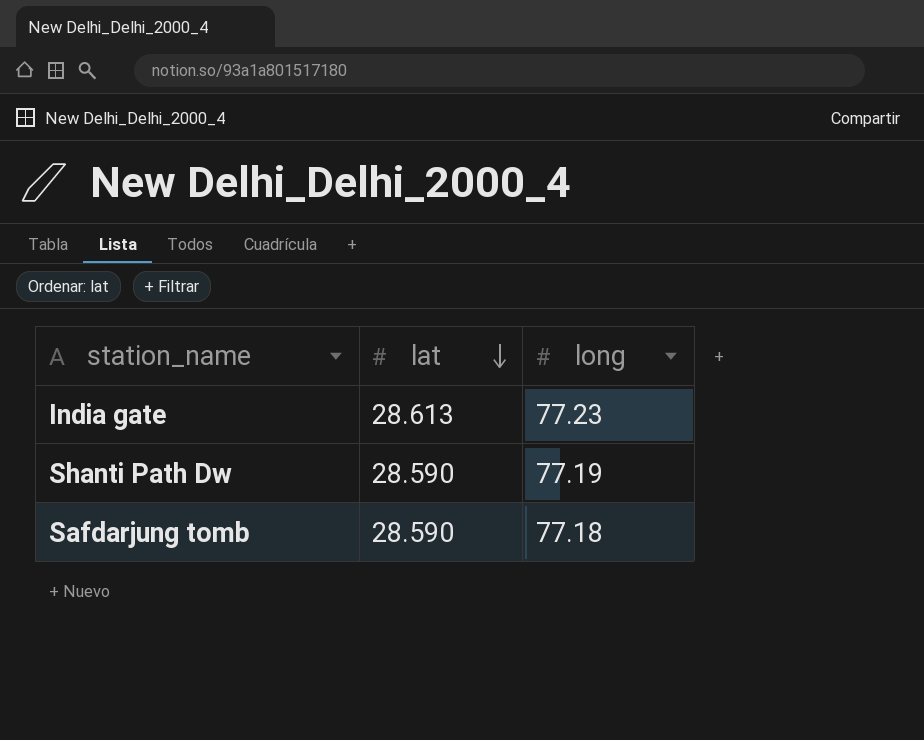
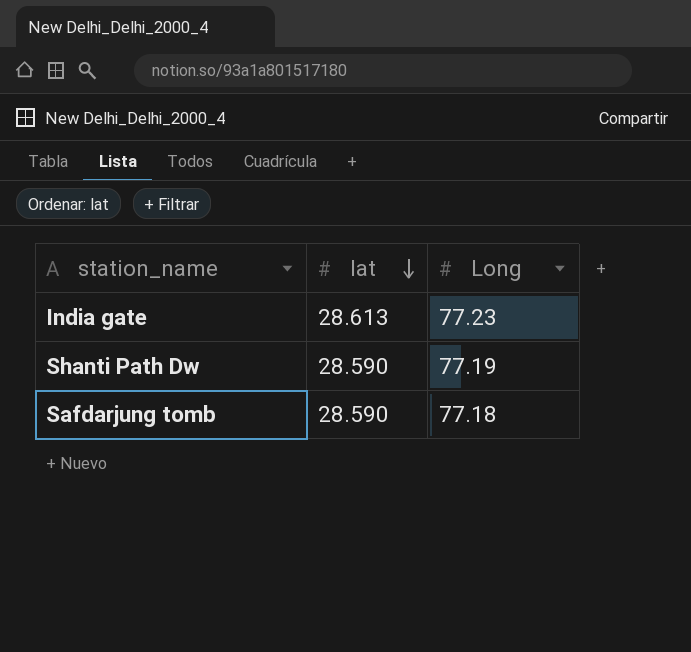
column name: long -> Long

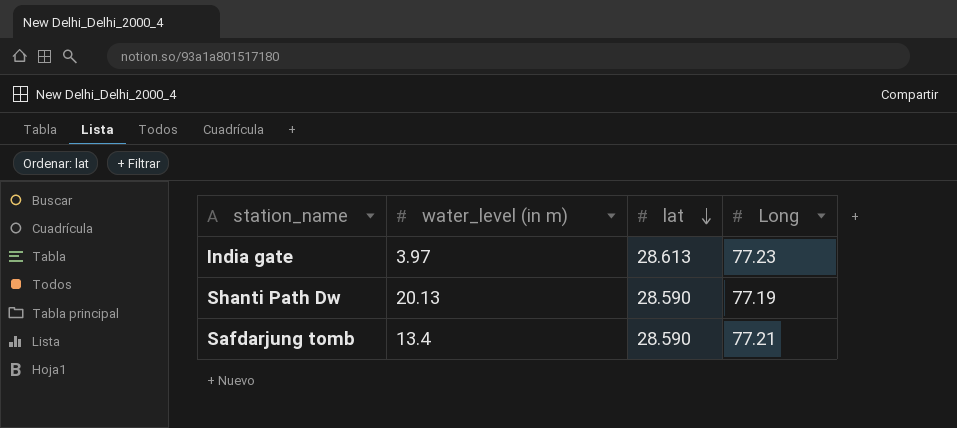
column water_level (in m) | position: none -> 2
Safdarjung tomb | Long: 77.18 -> 77.21

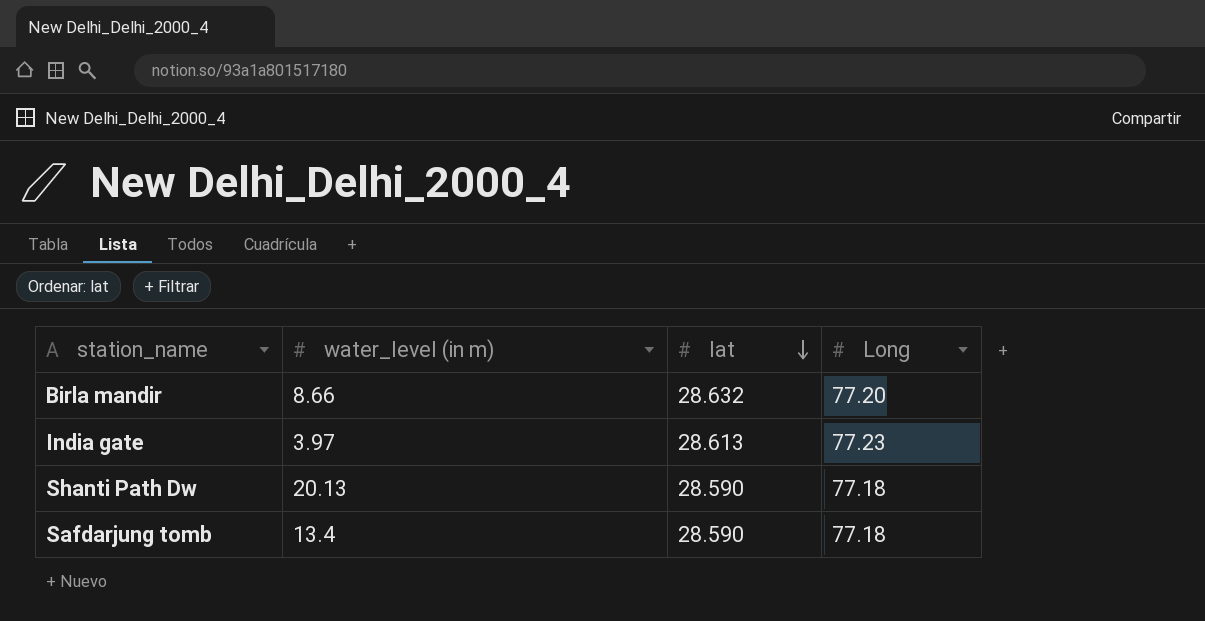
row Birla mandir: none -> 8.66 | 28.632 | 77.20
Shanti Path Dw | Long: 77.19 -> 77.18
Safdarjung tomb | Long: 77.21 -> 77.18

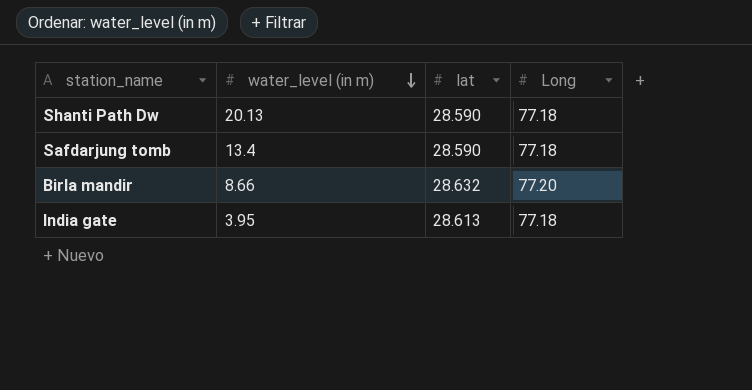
row order: lat descending -> water_level (in m) descending
India gate | water_level (in m): 3.97 -> 3.95
India gate | Long: 77.23 -> 77.18

